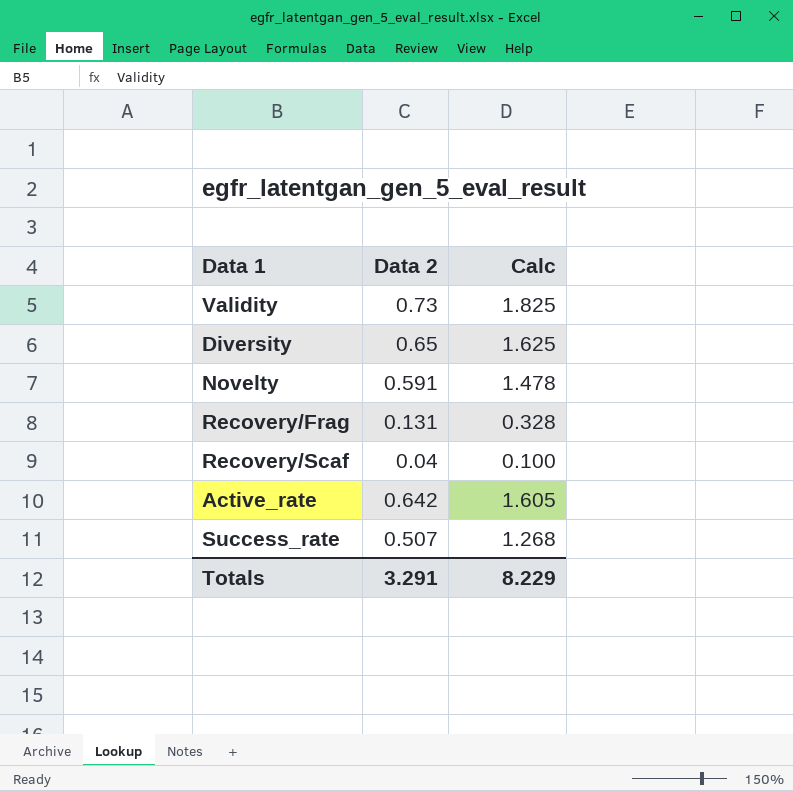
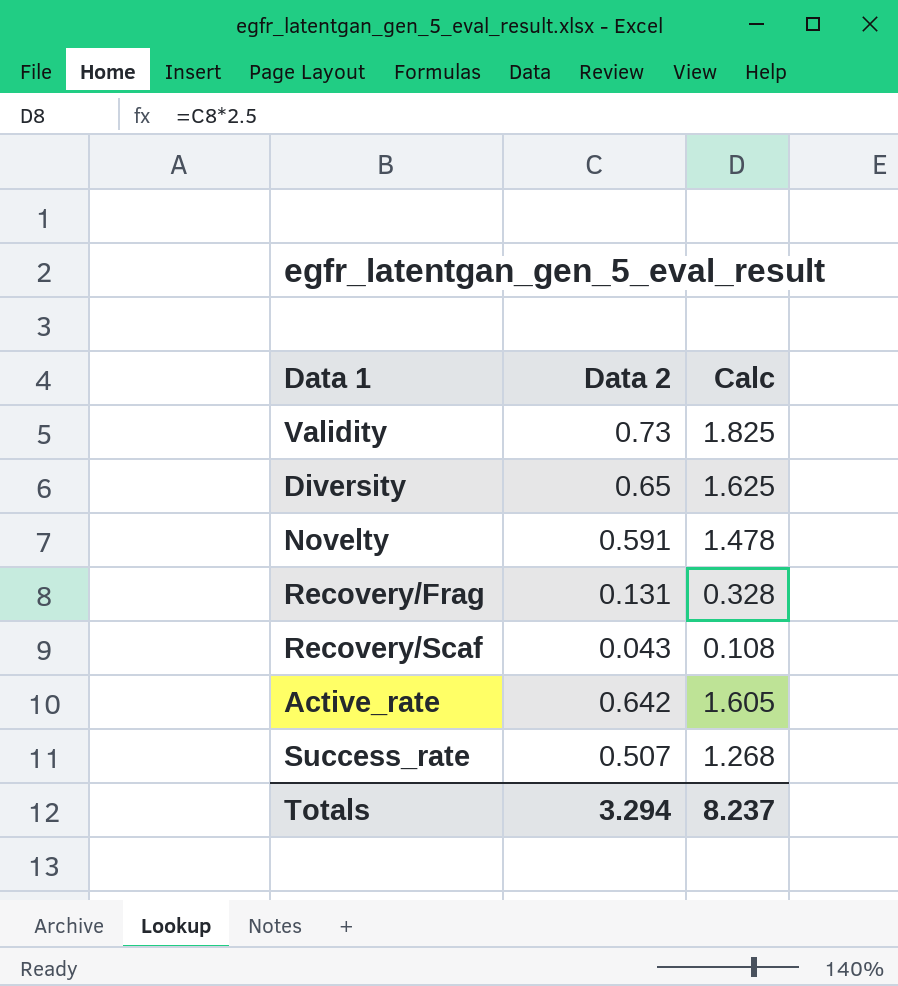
Recovery/Scaf | Data 2: 0.04 -> 0.043
Recovery/Scaf | Calc: 0.100 -> 0.108
Totals | Data 2: 3.291 -> 3.294
Totals | Calc: 8.229 -> 8.237

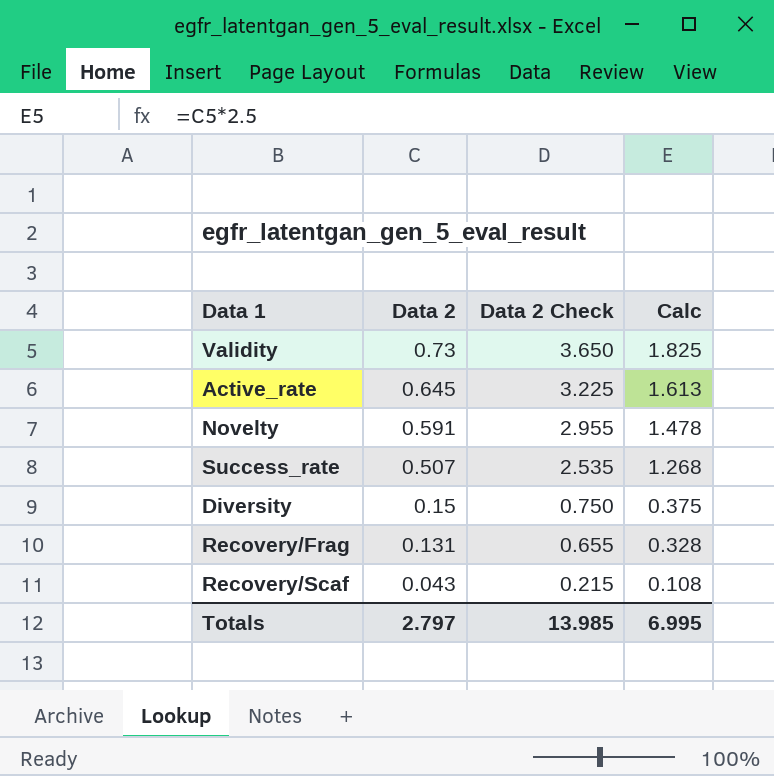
row order: none -> Data 2 descending
column Data 2 Check | formula: none -> [Data 2] * 5
Active_rate | Data 2: 0.642 -> 0.645
Active_rate | Calc: 1.605 -> 1.613
Diversity | Data 2: 0.65 -> 0.15
Diversity | Calc: 1.625 -> 0.375
Totals | Data 2: 3.294 -> 2.797
Totals | Calc: 8.237 -> 6.995

